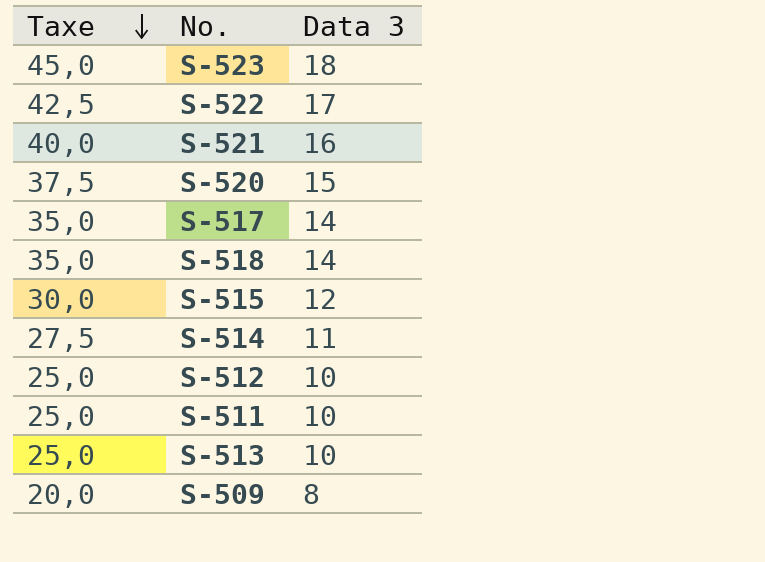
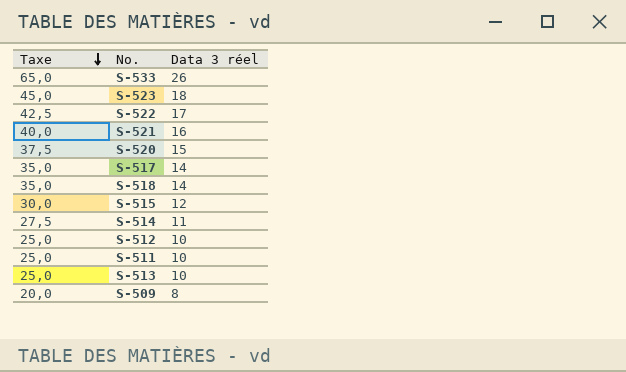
column name: Data 3 -> Data 3 réel
row S-533: none -> 65,0 | 26

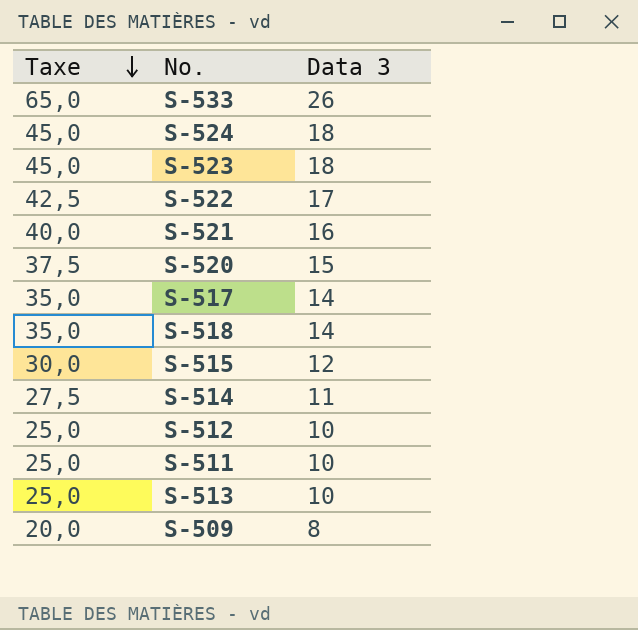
column name: Data 3 réel -> Data 3
row S-524: none -> 45,0 | 18

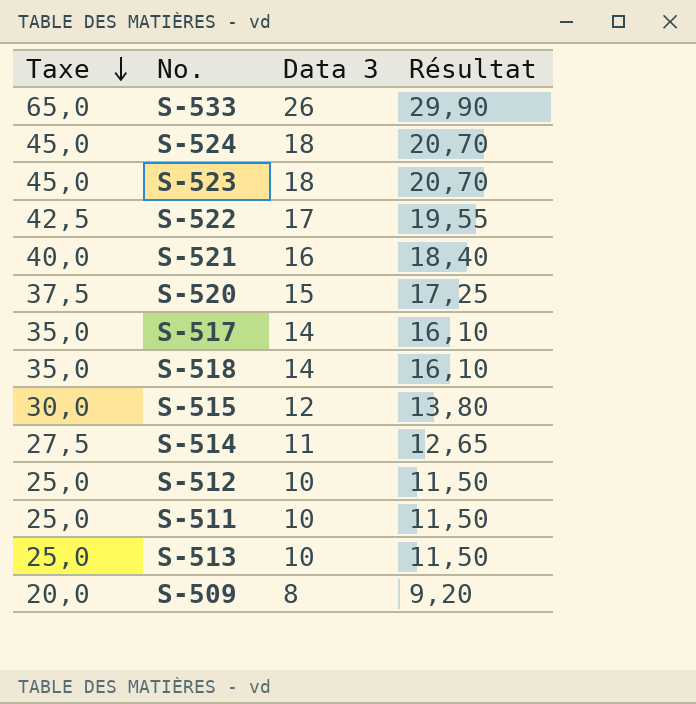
column Résultat | formula: none -> [Data 3] * 1,15

